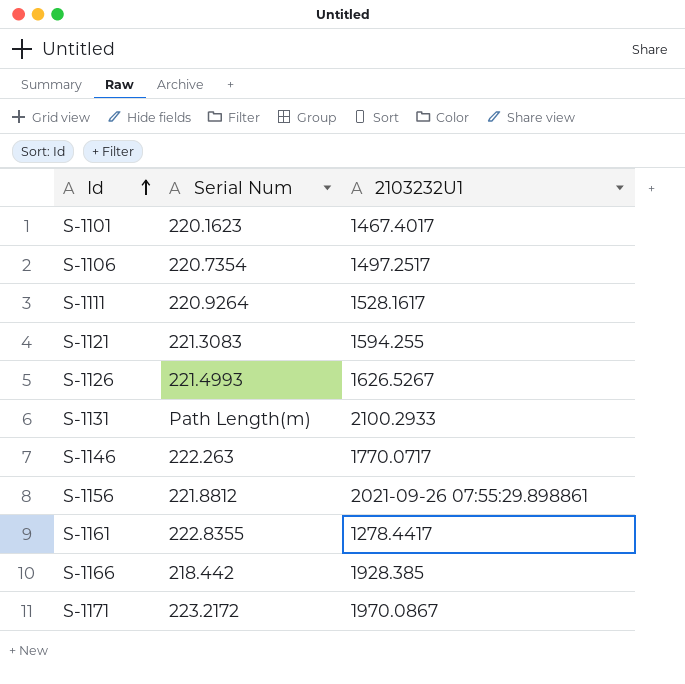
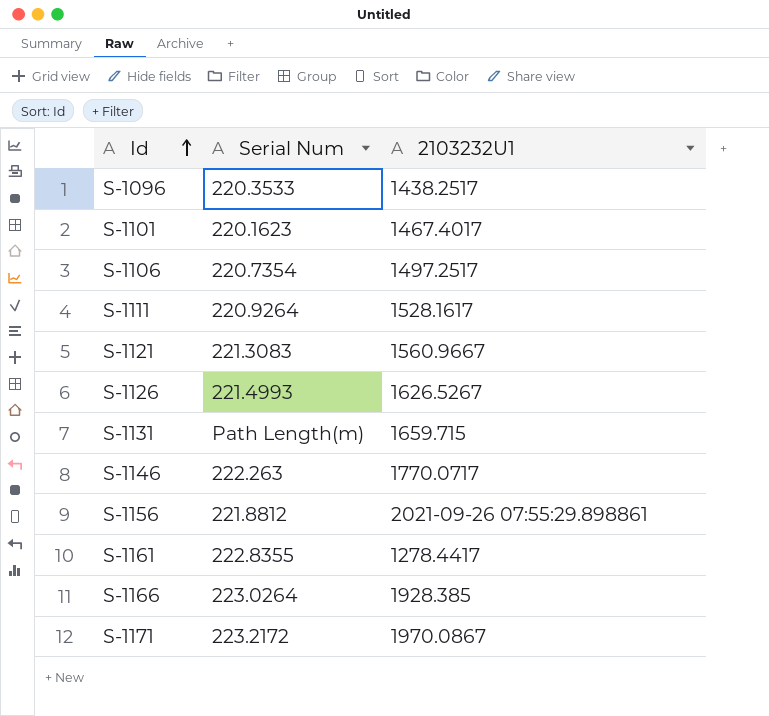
row S-1096: none -> 220.3533 | 1438.2517
S-1121 | 2103232U1: 1594.255 -> 1560.9667
S-1131 | 2103232U1: 2100.2933 -> 1659.715
S-1166 | Serial Num: 218.442 -> 223.0264

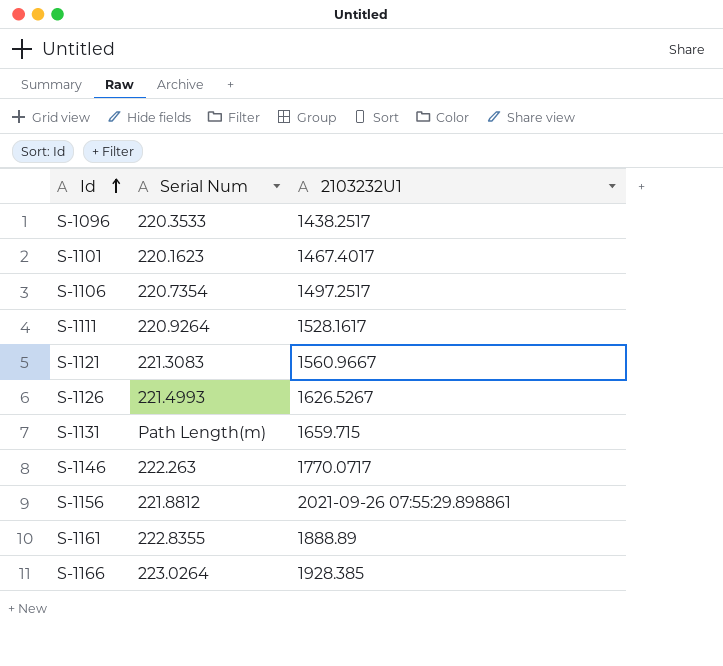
row S-1171: 223.2172 | 1970.0867 -> none
S-1161 | 2103232U1: 1278.4417 -> 1888.89

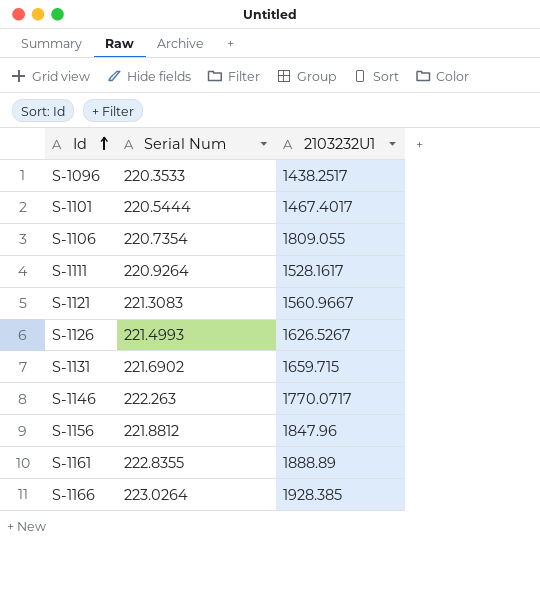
S-1101 | Serial Num: 220.1623 -> 220.5444
S-1106 | 2103232U1: 1497.2517 -> 1809.055
S-1131 | Serial Num: Path Length(m) -> 221.6902
S-1156 | 2103232U1: 2021-09-26 07:55:29.898861 -> 1847.96

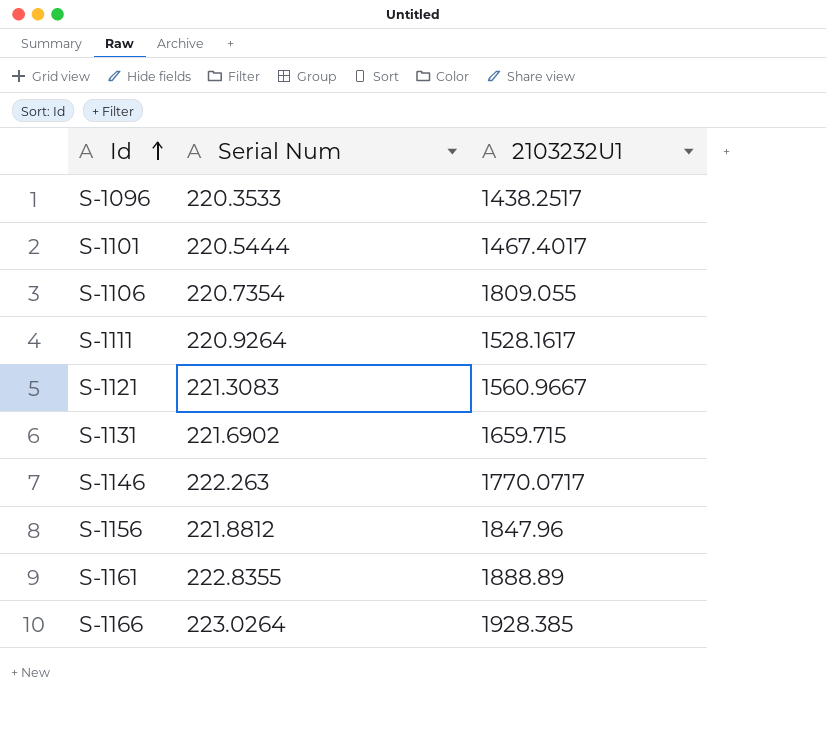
row S-1126: 221.4993 | 1626.5267 -> none

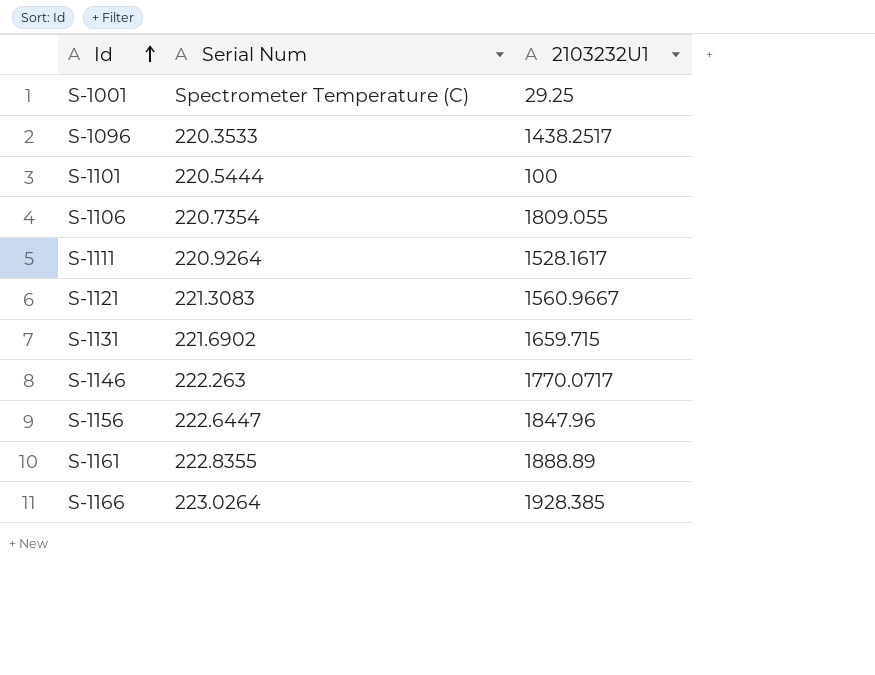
row S-1001: none -> Spectrometer Temperature (C) | 29.25
S-1101 | 2103232U1: 1467.4017 -> 100
S-1156 | Serial Num: 221.8812 -> 222.6447

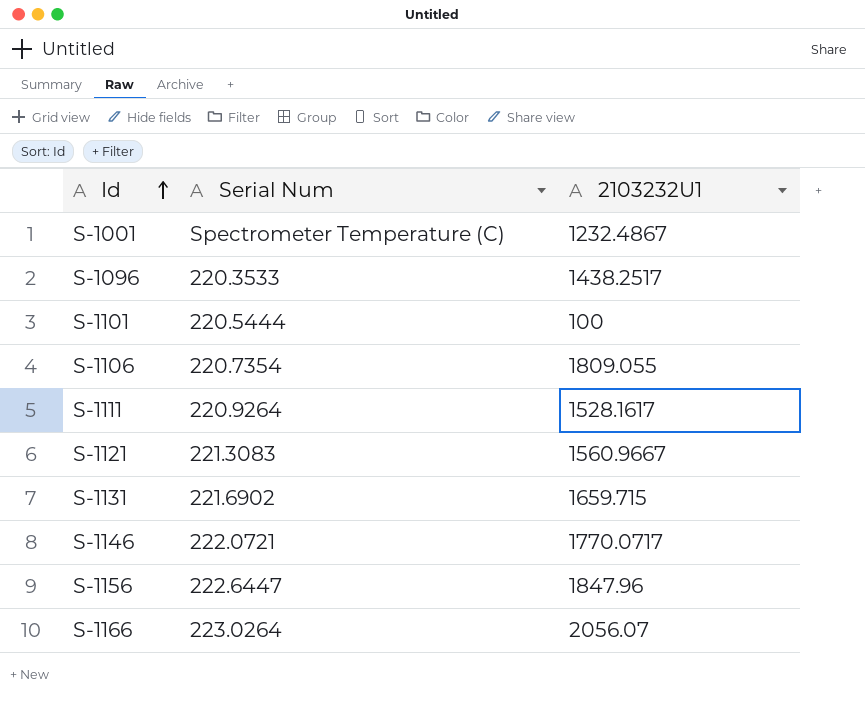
row S-1161: 222.8355 | 1888.89 -> none
S-1001 | 2103232U1: 29.25 -> 1232.4867
S-1146 | Serial Num: 222.263 -> 222.0721
S-1166 | 2103232U1: 1928.385 -> 2056.07

